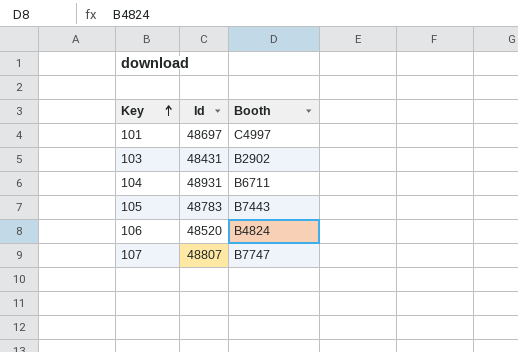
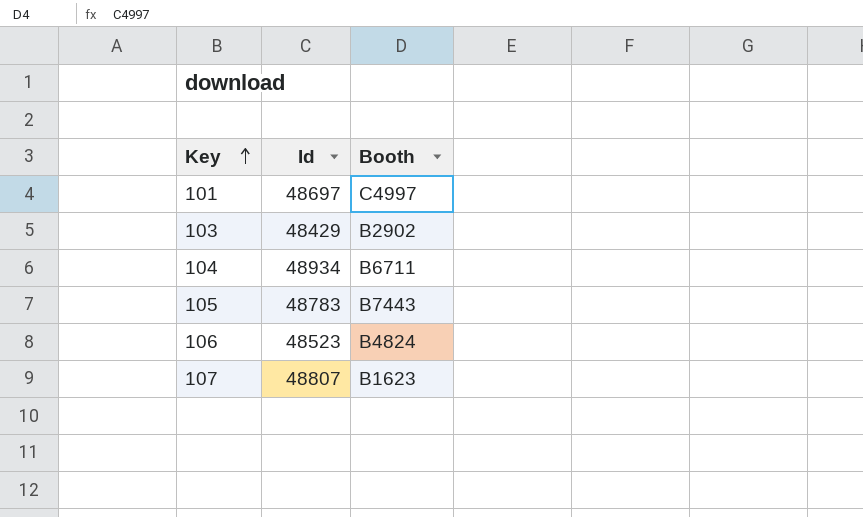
103 | Id: 48431 -> 48429
104 | Id: 48931 -> 48934
106 | Id: 48520 -> 48523
107 | Booth: B7747 -> B1623

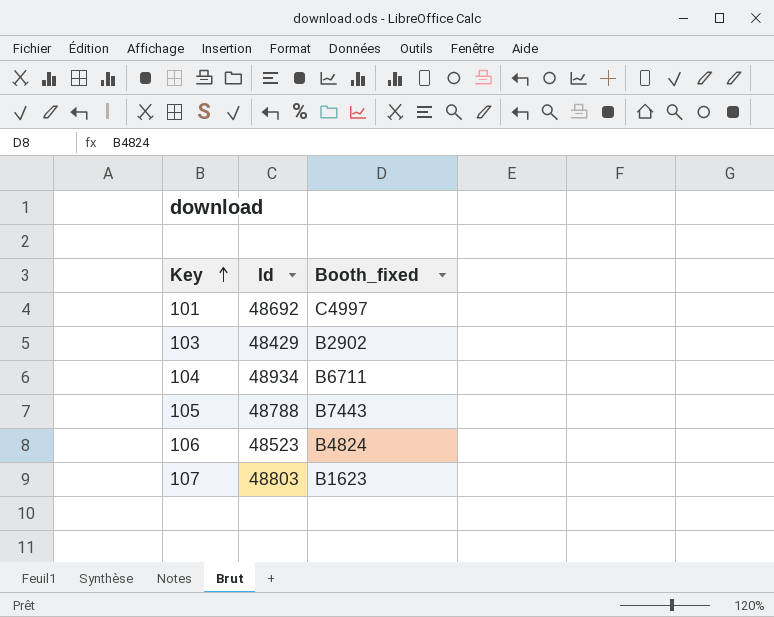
column name: Booth -> Booth_fixed
101 | Id: 48697 -> 48692
105 | Id: 48783 -> 48788
107 | Id: 48807 -> 48803

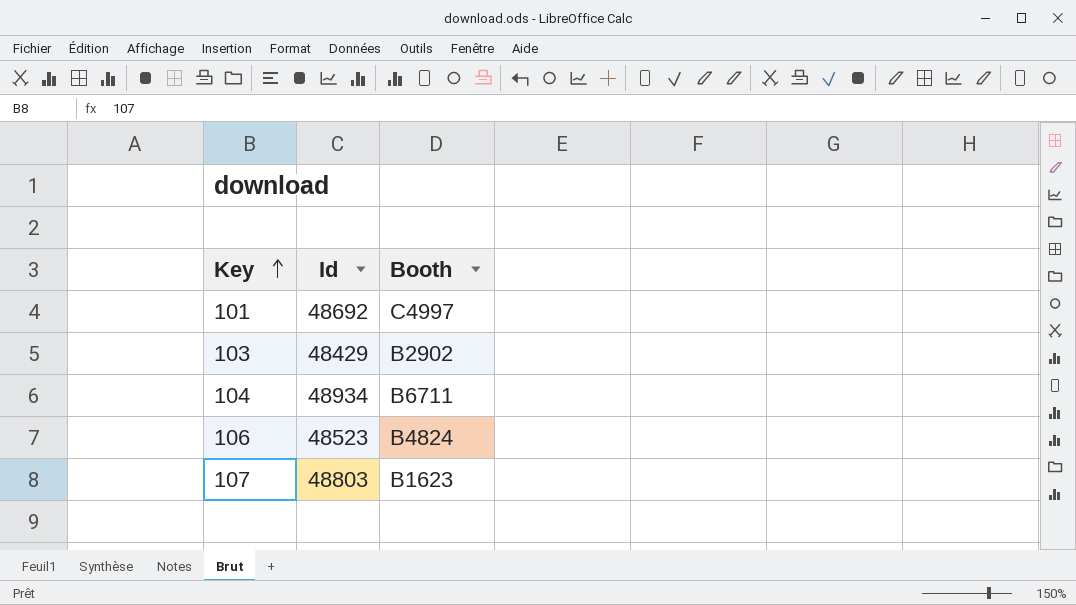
column name: Booth_fixed -> Booth
row 105: 48788 | B7443 -> none

